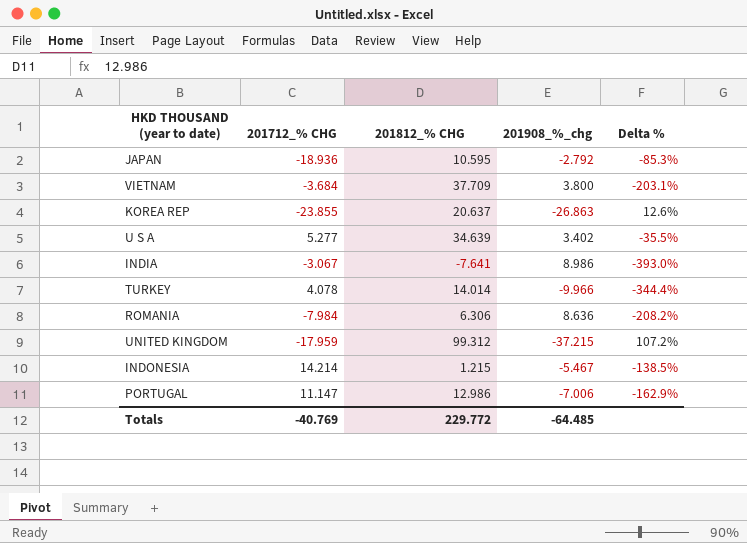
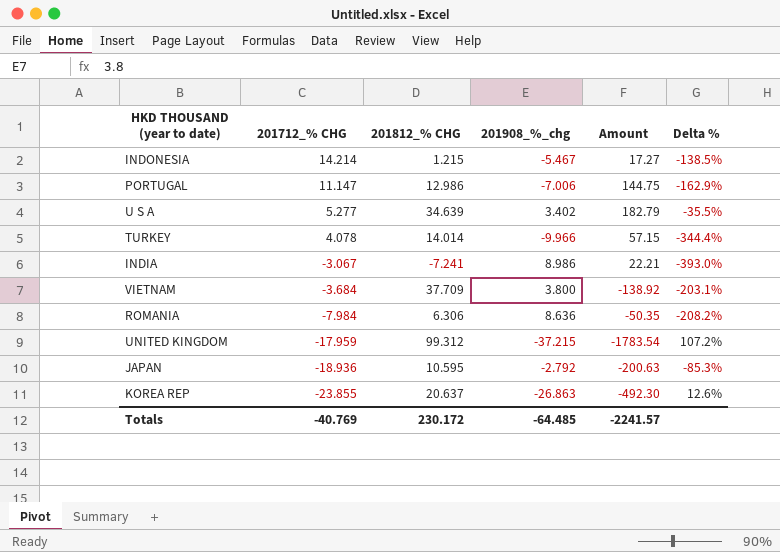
row order: none -> 201712_% CHG descending
column Amount | formula: none -> [201712_% CHG] * [201812_% CHG]
INDIA | 201812_% CHG: -7.641 -> -7.241
Totals | 201812_% CHG: 229.772 -> 230.172

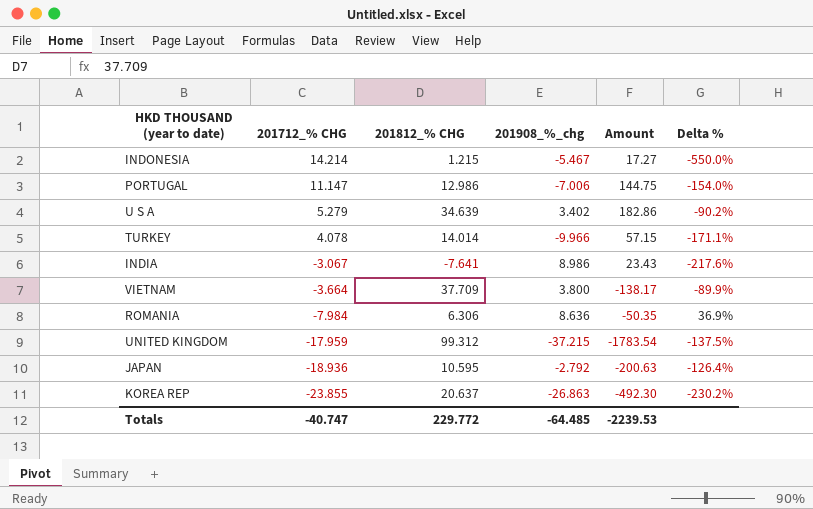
column Delta % | formula: ([201908_%_chg] - [201712_% CHG]) / [201712_% CHG] -> ([201908_%_chg] - [201812_% CHG]) / [201812_% CHG]
U S A | 201712_% CHG: 5.277 -> 5.279
U S A | Amount: 182.79 -> 182.86
INDIA | 201812_% CHG: -7.241 -> -7.641
INDIA | Amount: 22.21 -> 23.43
VIETNAM | 201712_% CHG: -3.684 -> -3.664
VIETNAM | Amount: -138.92 -> -138.17
Totals | 201712_% CHG: -40.769 -> -40.747
Totals | 201812_% CHG: 230.172 -> 229.772
Totals | Amount: -2241.57 -> -2239.53

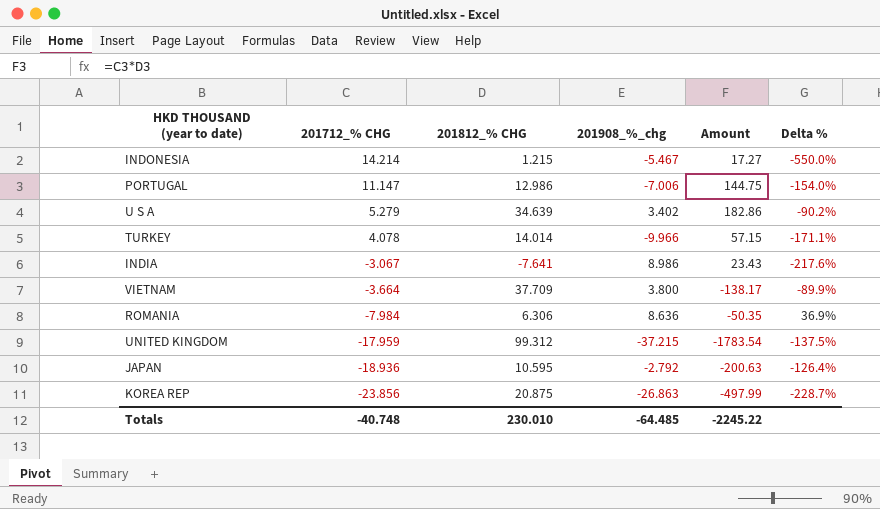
KOREA REP | 201712_% CHG: -23.855 -> -23.856
KOREA REP | 201812_% CHG: 20.637 -> 20.875
KOREA REP | Amount: -492.30 -> -497.99
KOREA REP | Delta %: -230.2% -> -228.7%
Totals | 201712_% CHG: -40.747 -> -40.748
Totals | 201812_% CHG: 229.772 -> 230.010
Totals | Amount: -2239.53 -> -2245.22

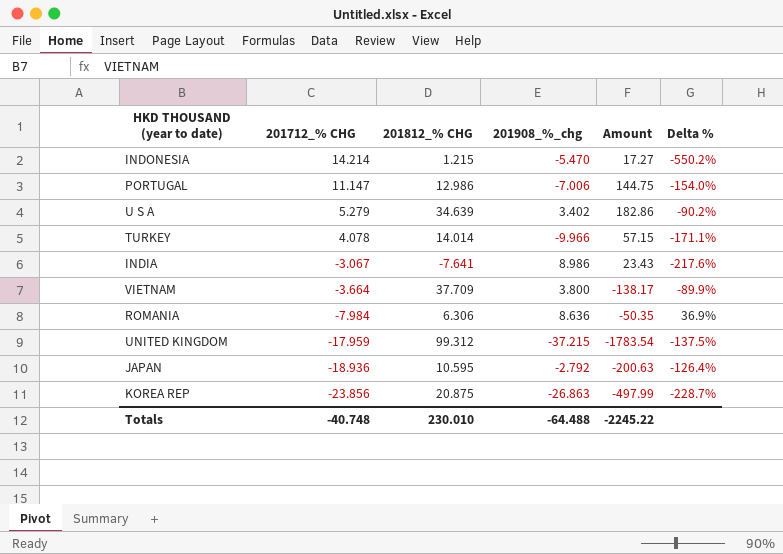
INDONESIA | 201908_%_chg: -5.467 -> -5.470
INDONESIA | Delta %: -550.0% -> -550.2%
Totals | 201908_%_chg: -64.485 -> -64.488

